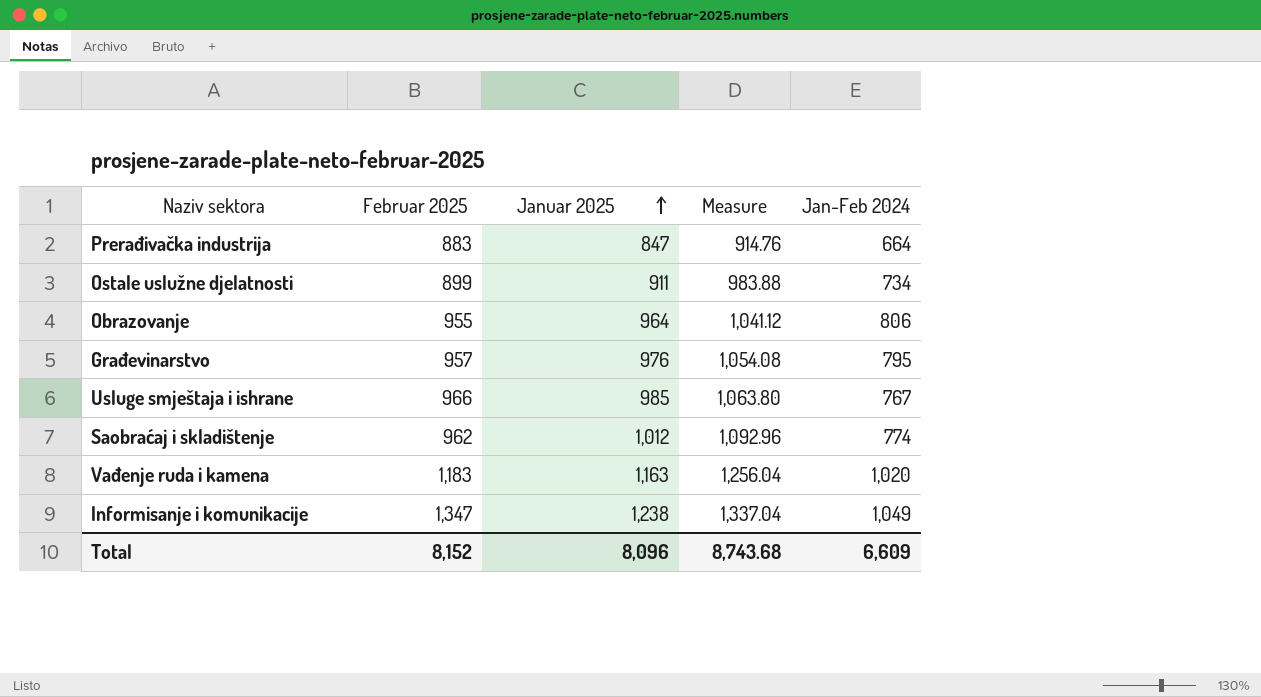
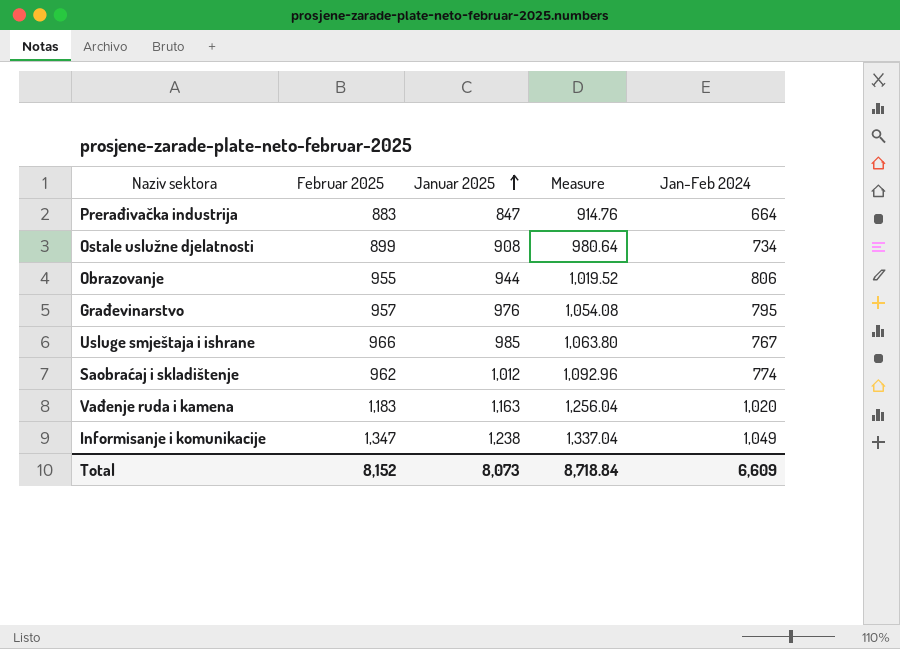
Ostale uslužne djelatnosti | Januar 2025: 911 -> 908
Ostale uslužne djelatnosti | Measure: 983.88 -> 980.64
Obrazovanje | Januar 2025: 964 -> 944
Obrazovanje | Measure: 1,041.12 -> 1,019.52
Total | Januar 2025: 8,096 -> 8,073
Total | Measure: 8,743.68 -> 8,718.84

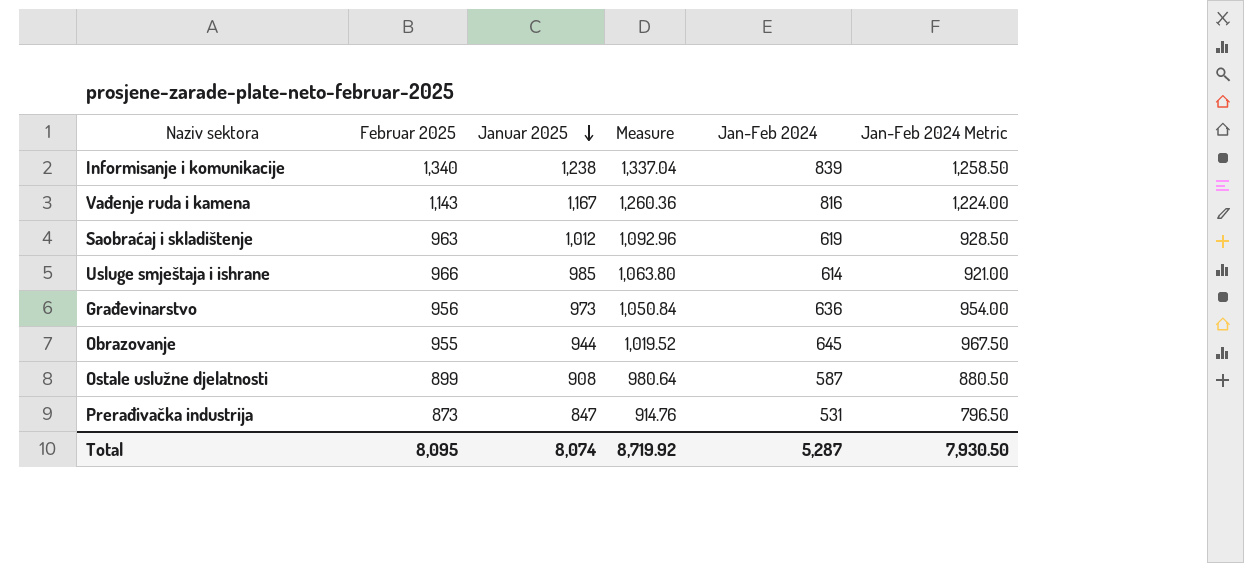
row order: Januar 2025 ascending -> Januar 2025 descending
column Jan-Feb 2024 Metric | formula: none -> [Jan-Feb 2024] * 1.5
Informisanje i komunikacije | Februar 2025: 1,347 -> 1,340
Informisanje i komunikacije | Jan-Feb 2024: 1,049 -> 839
Vađenje ruda i kamena | Februar 2025: 1,183 -> 1,143
Vađenje ruda i kamena | Januar 2025: 1,163 -> 1,167
Vađenje ruda i kamena | Measure: 1,256.04 -> 1,260.36
Vađenje ruda i kamena | Jan-Feb 2024: 1,020 -> 816
Saobraćaj i skladištenje | Februar 2025: 962 -> 963
Saobraćaj i skladištenje | Jan-Feb 2024: 774 -> 619
Usluge smještaja i ishrane | Jan-Feb 2024: 767 -> 614
Građevinarstvo | Februar 2025: 957 -> 956
Građevinarstvo | Januar 2025: 976 -> 973
Građevinarstvo | Measure: 1,054.08 -> 1,050.84
Građevinarstvo | Jan-Feb 2024: 795 -> 636
Obrazovanje | Jan-Feb 2024: 806 -> 645
Ostale uslužne djelatnosti | Jan-Feb 2024: 734 -> 587
Prerađivačka industrija | Februar 2025: 883 -> 873
Prerađivačka industrija | Jan-Feb 2024: 664 -> 531
Total | Februar 2025: 8,152 -> 8,095
Total | Januar 2025: 8,073 -> 8,074
Total | Measure: 8,718.84 -> 8,719.92
Total | Jan-Feb 2024: 6,609 -> 5,287

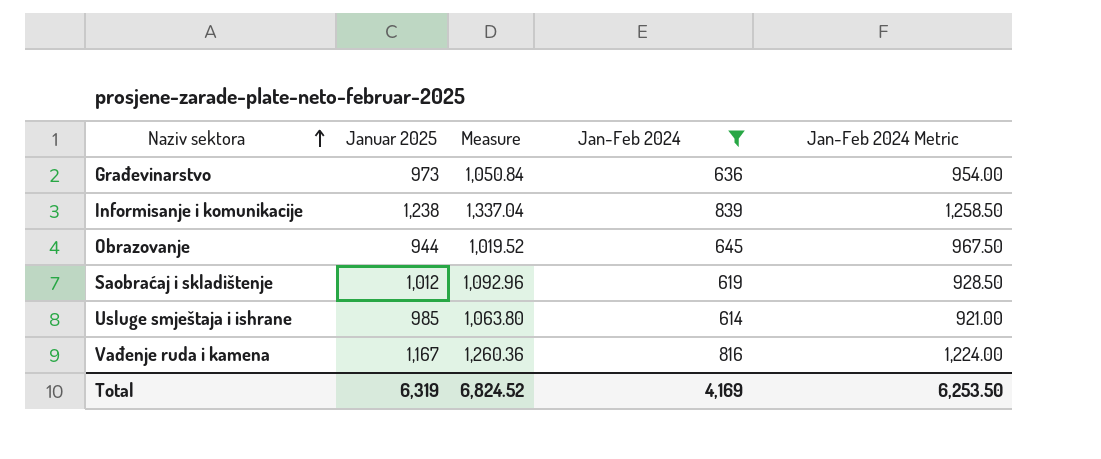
filter: none -> Jan-Feb 2024 >= 614
row order: Januar 2025 descending -> Naziv sektora ascending
column Februar 2025 | position: 2 -> none
Total | Januar 2025: 8,074 -> 6,319
Total | Measure: 8,719.92 -> 6,824.52
Total | Jan-Feb 2024: 5,287 -> 4,169
Total | Jan-Feb 2024 Metric: 7,930.50 -> 6,253.50

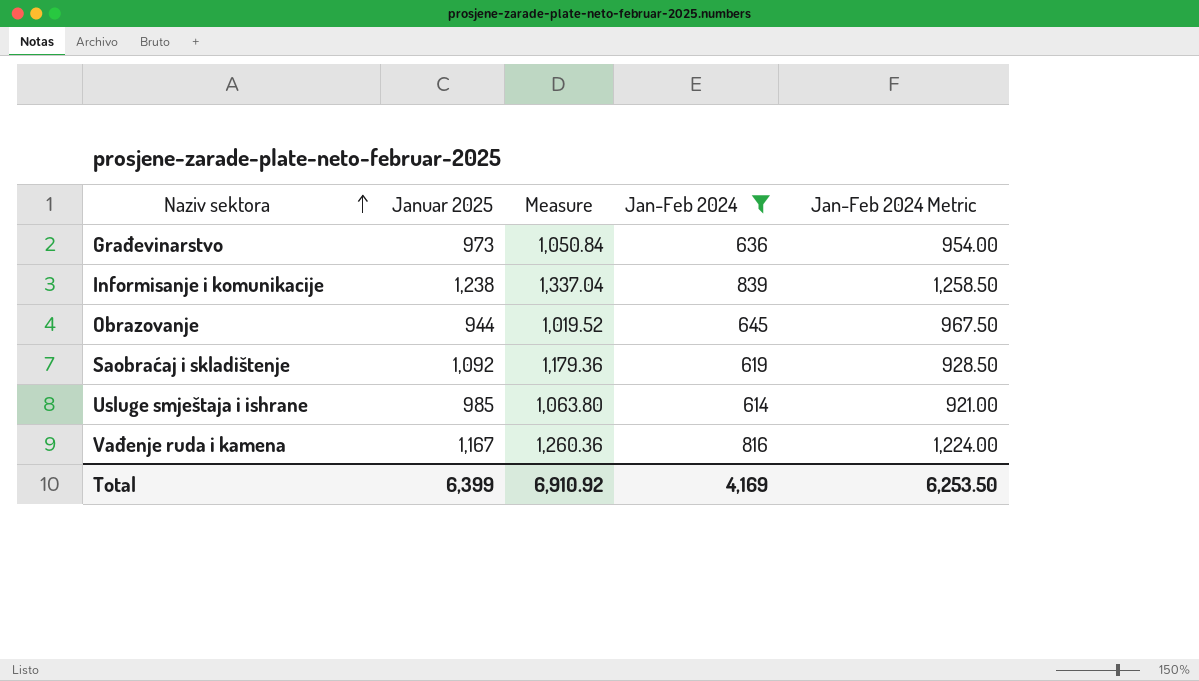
Saobraćaj i skladištenje | Januar 2025: 1,012 -> 1,092
Saobraćaj i skladištenje | Measure: 1,092.96 -> 1,179.36
Total | Januar 2025: 6,319 -> 6,399
Total | Measure: 6,824.52 -> 6,910.92

